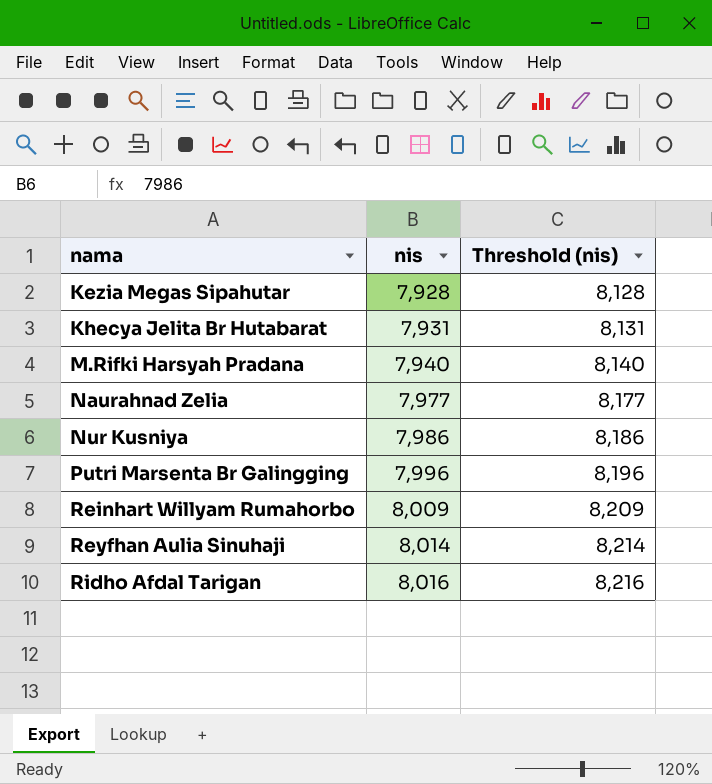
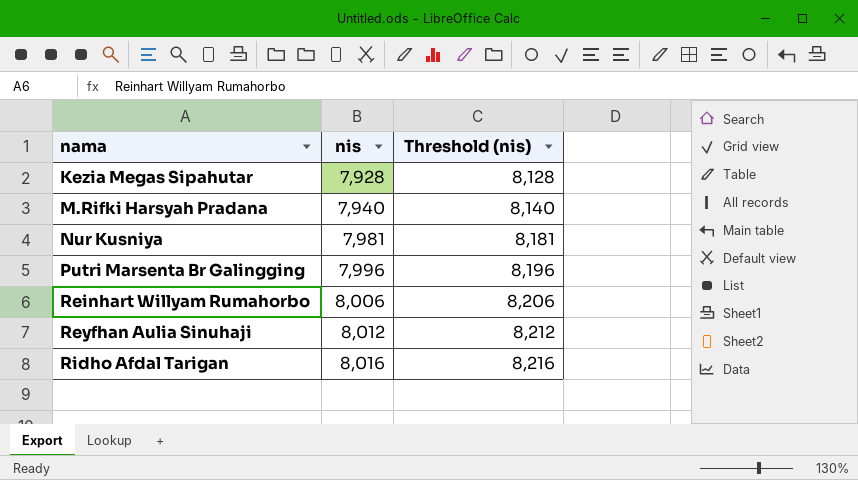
row Khecya Jelita Br Hutabarat: 7,931 | 8,131 -> none
row Naurahnad Zelia: 7,977 | 8,177 -> none
Nur Kusniya | nis: 7,986 -> 7,981
Nur Kusniya | Threshold (nis): 8,186 -> 8,181
Reinhart Willyam Rumahorbo | nis: 8,009 -> 8,006
Reinhart Willyam Rumahorbo | Threshold (nis): 8,209 -> 8,206
Reyfhan Aulia Sinuhaji | nis: 8,014 -> 8,012
Reyfhan Aulia Sinuhaji | Threshold (nis): 8,214 -> 8,212

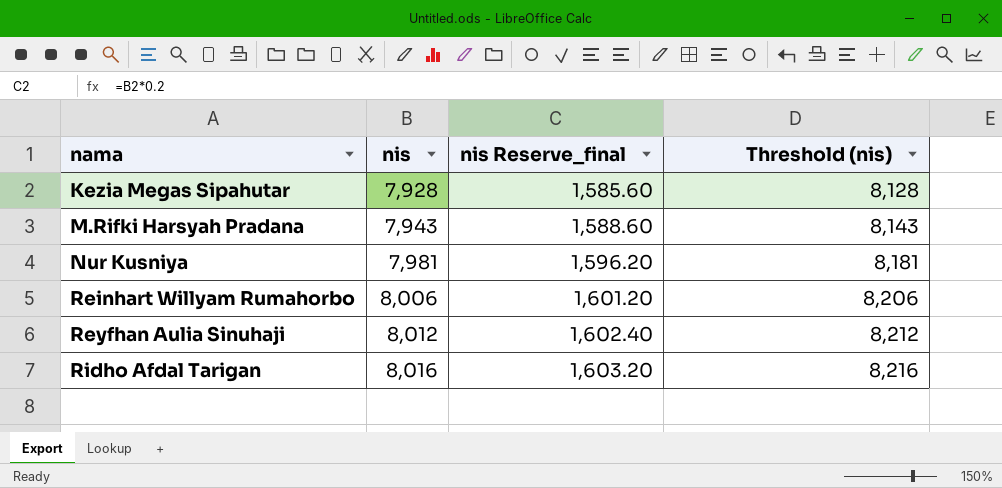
column nis Reserve_final | formula: none -> [nis] * 0.2
row Putri Marsenta Br Galingging: 7,996 | 8,196 -> none
M.Rifki Harsyah Pradana | nis: 7,940 -> 7,943
M.Rifki Harsyah Pradana | Threshold (nis): 8,140 -> 8,143

